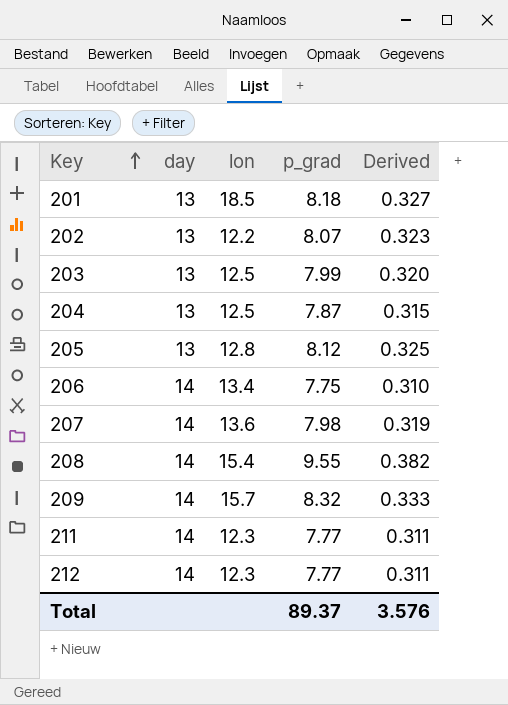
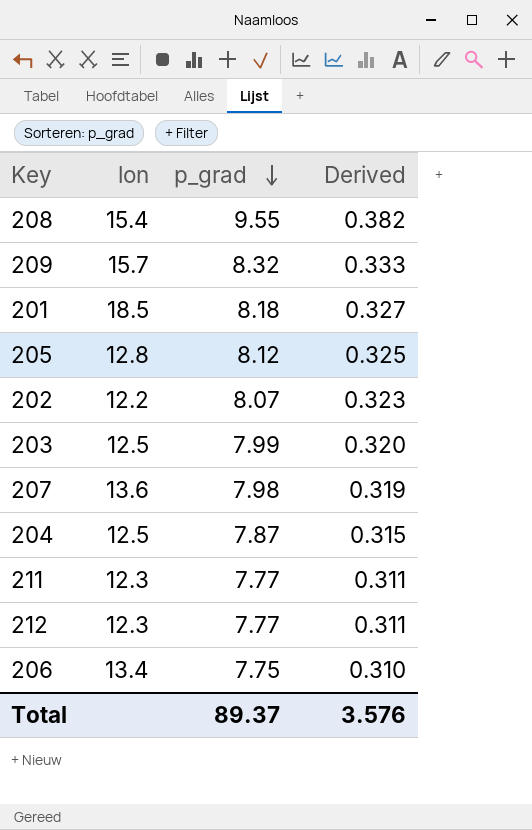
row order: Key ascending -> p_grad descending
column day | position: 2 -> none

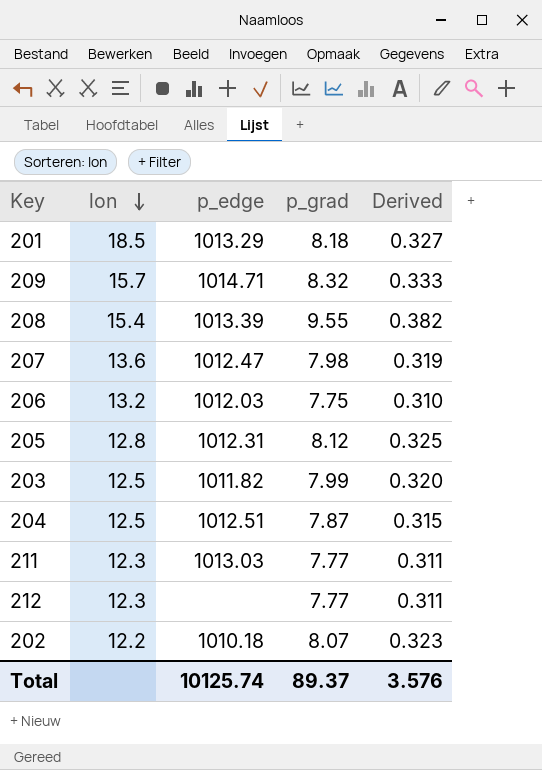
row order: p_grad descending -> lon descending
column p_edge | position: none -> 3
206 | lon: 13.4 -> 13.2

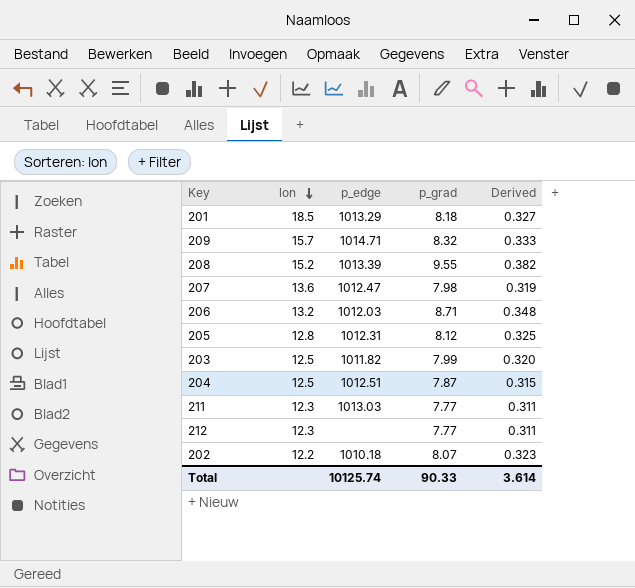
208 | lon: 15.4 -> 15.2
206 | p_grad: 7.75 -> 8.71
206 | Derived: 0.310 -> 0.348
Total | p_grad: 89.37 -> 90.33
Total | Derived: 3.576 -> 3.614

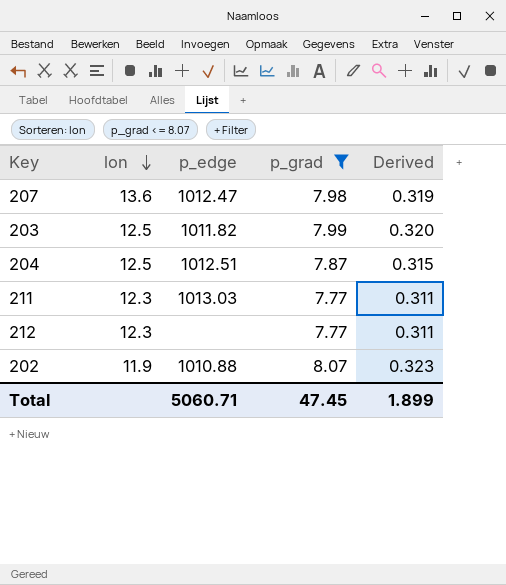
filter: none -> p_grad <= 8.07
202 | lon: 12.2 -> 11.9
202 | p_edge: 1010.18 -> 1010.88
Total | p_edge: 10125.74 -> 5060.71
Total | p_grad: 90.33 -> 47.45
Total | Derived: 3.614 -> 1.899

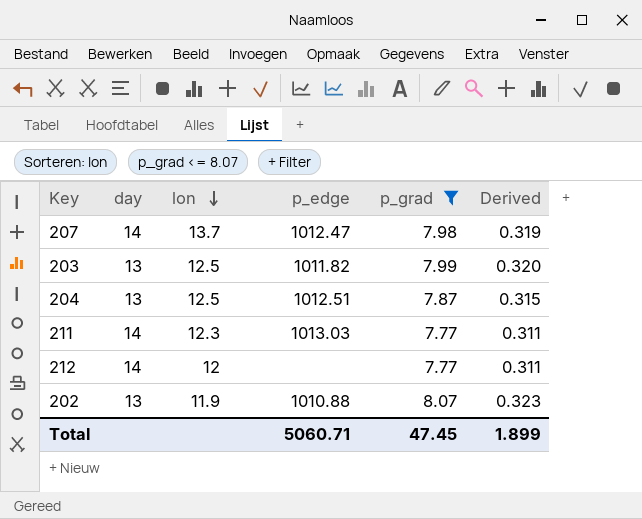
column day | position: none -> 2
207 | lon: 13.6 -> 13.7
212 | lon: 12.3 -> 12

